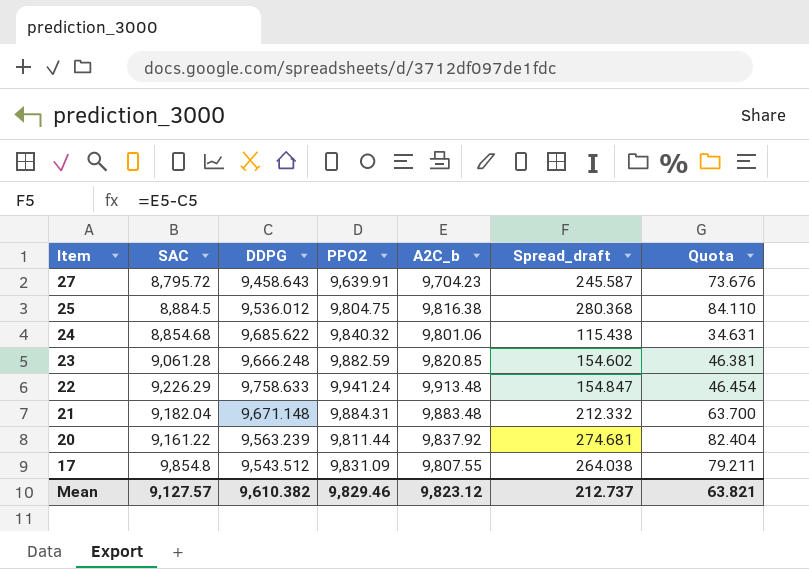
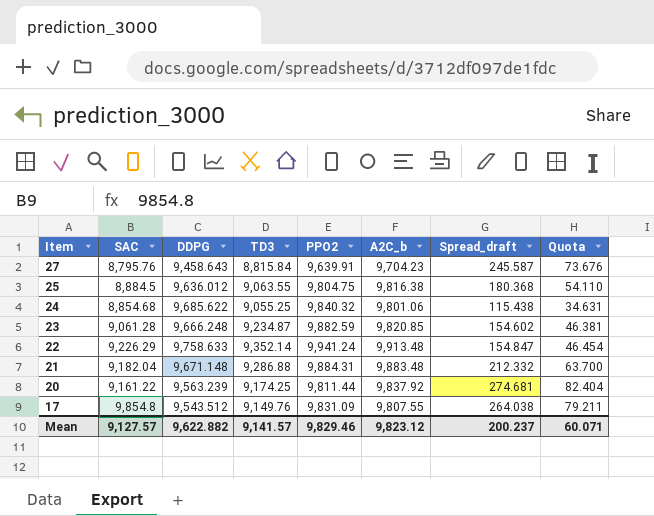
column TD3 | position: none -> 4
27 | SAC: 8,795.72 -> 8,795.76
25 | DDPG: 9,536.012 -> 9,636.012
25 | Spread_draft: 280.368 -> 180.368
25 | Quota: 84.110 -> 54.110
Mean | DDPG: 9,610.382 -> 9,622.882
Mean | Spread_draft: 212.737 -> 200.237
Mean | Quota: 63.821 -> 60.071

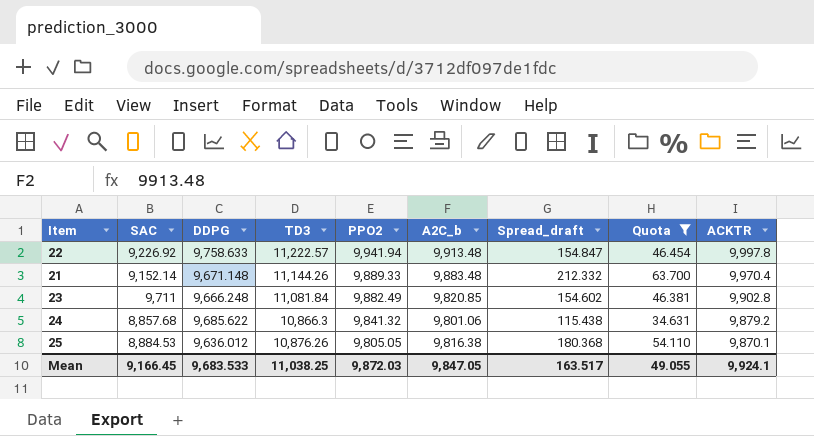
filter: none -> Quota <= 63.700
row order: Item descending -> PPO2 descending
column ACKTR | position: none -> 9
22 | SAC: 9,226.29 -> 9,226.92
22 | TD3: 9,352.14 -> 11,222.57
22 | PPO2: 9,941.24 -> 9,941.94
21 | SAC: 9,182.04 -> 9,152.14
21 | TD3: 9,286.88 -> 11,144.26
21 | PPO2: 9,884.31 -> 9,889.33
23 | SAC: 9,061.28 -> 9,711
23 | TD3: 9,234.87 -> 11,081.84
23 | PPO2: 9,882.59 -> 9,882.49
24 | SAC: 8,854.68 -> 8,857.68
24 | TD3: 9,055.25 -> 10,866.3
24 | PPO2: 9,840.32 -> 9,841.32
25 | SAC: 8,884.5 -> 8,884.53
25 | TD3: 9,063.55 -> 10,876.26
25 | PPO2: 9,804.75 -> 9,805.05
Mean | SAC: 9,127.57 -> 9,166.45
Mean | DDPG: 9,622.882 -> 9,683.533
Mean | TD3: 9,141.57 -> 11,038.25
Mean | PPO2: 9,829.46 -> 9,872.03
Mean | A2C_b: 9,823.12 -> 9,847.05
Mean | Spread_draft: 200.237 -> 163.517
Mean | Quota: 60.071 -> 49.055

